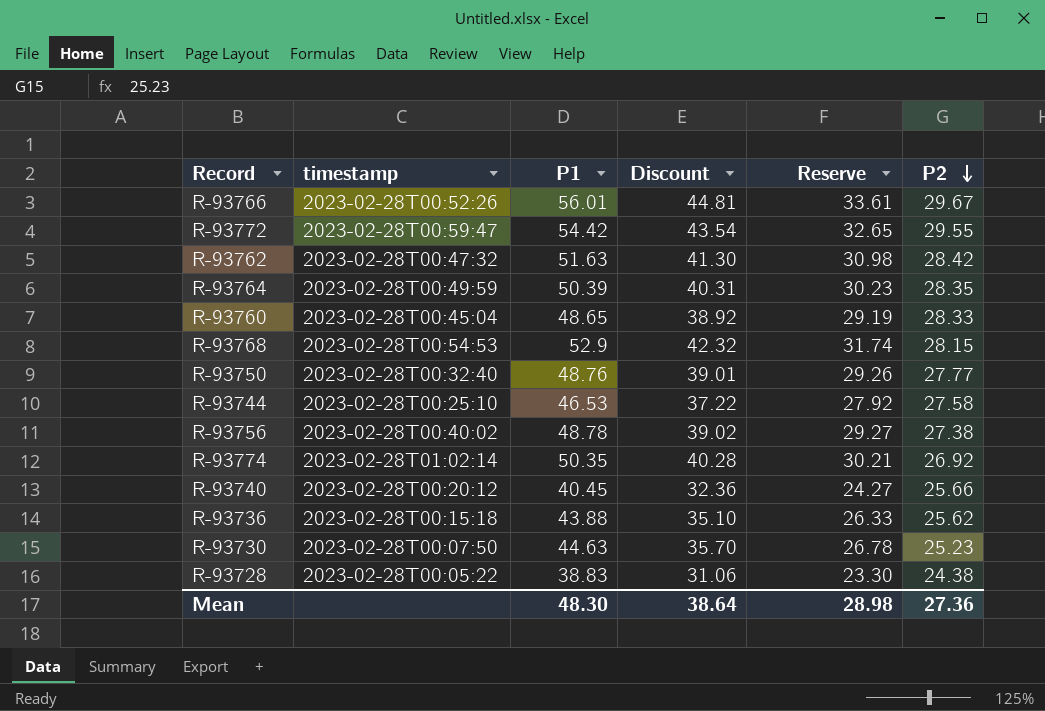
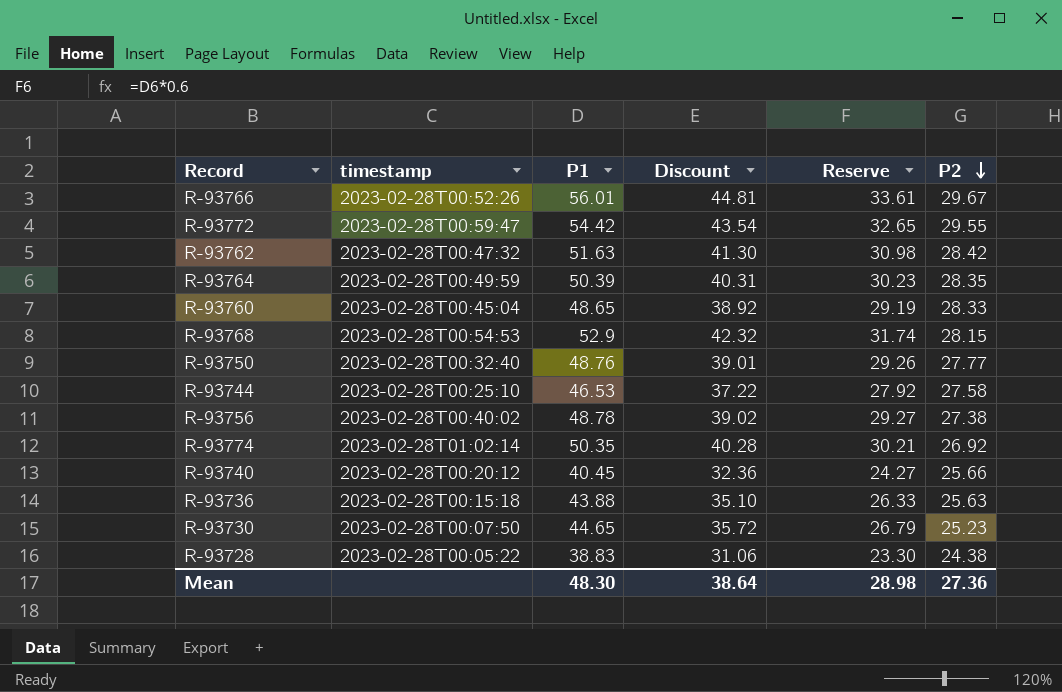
R-93736 | P2: 25.62 -> 25.63
R-93730 | P1: 44.63 -> 44.65
R-93730 | Discount: 35.70 -> 35.72
R-93730 | Reserve: 26.78 -> 26.79

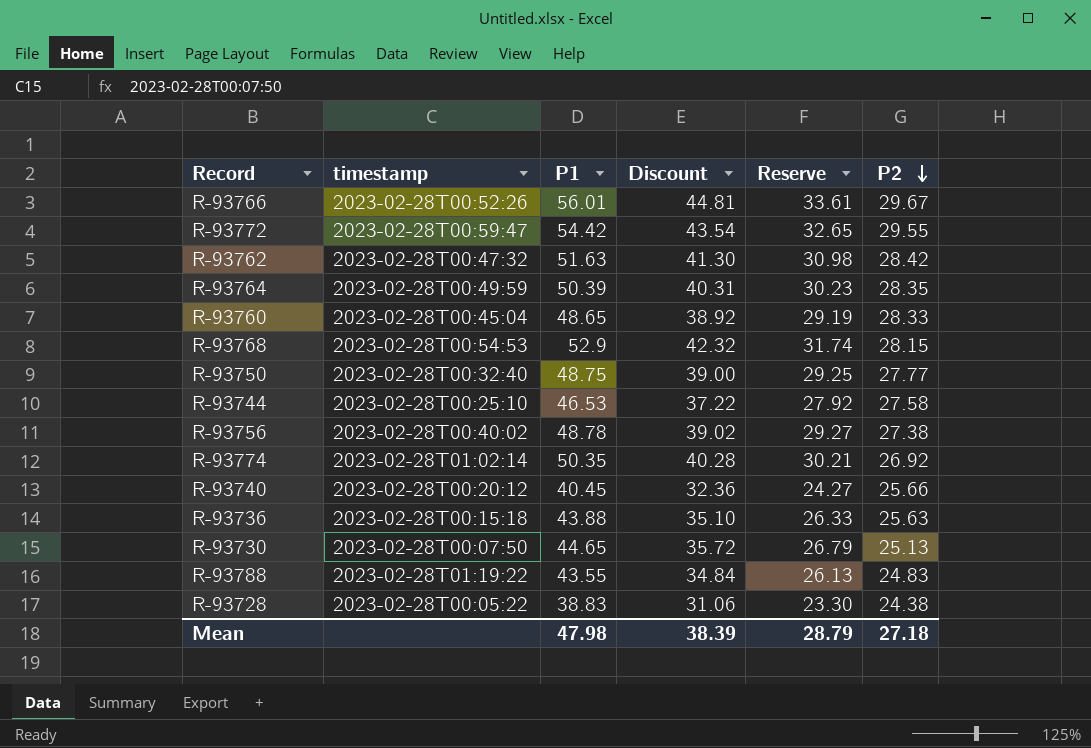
R-93750 | P1: 48.76 -> 48.75
R-93750 | Discount: 39.01 -> 39.00
R-93750 | Reserve: 29.26 -> 29.25
R-93730 | P2: 25.23 -> 25.13
row R-93788: none -> 2023-02-28T01:19:22 | 43.55 | 34.84 | 26.13 | 24.83
Mean | P1: 48.30 -> 47.98
Mean | Discount: 38.64 -> 38.39
Mean | Reserve: 28.98 -> 28.79
Mean | P2: 27.36 -> 27.18

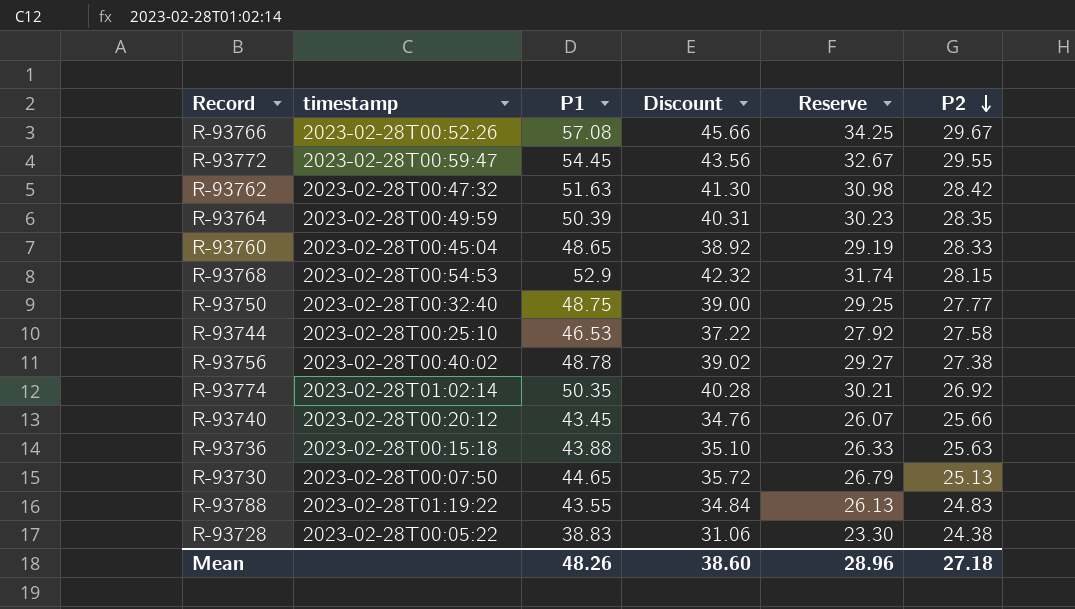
R-93766 | P1: 56.01 -> 57.08
R-93766 | Discount: 44.81 -> 45.66
R-93766 | Reserve: 33.61 -> 34.25
R-93772 | P1: 54.42 -> 54.45
R-93772 | Discount: 43.54 -> 43.56
R-93772 | Reserve: 32.65 -> 32.67
R-93740 | P1: 40.45 -> 43.45
R-93740 | Discount: 32.36 -> 34.76
R-93740 | Reserve: 24.27 -> 26.07
Mean | P1: 47.98 -> 48.26
Mean | Discount: 38.39 -> 38.60
Mean | Reserve: 28.79 -> 28.96

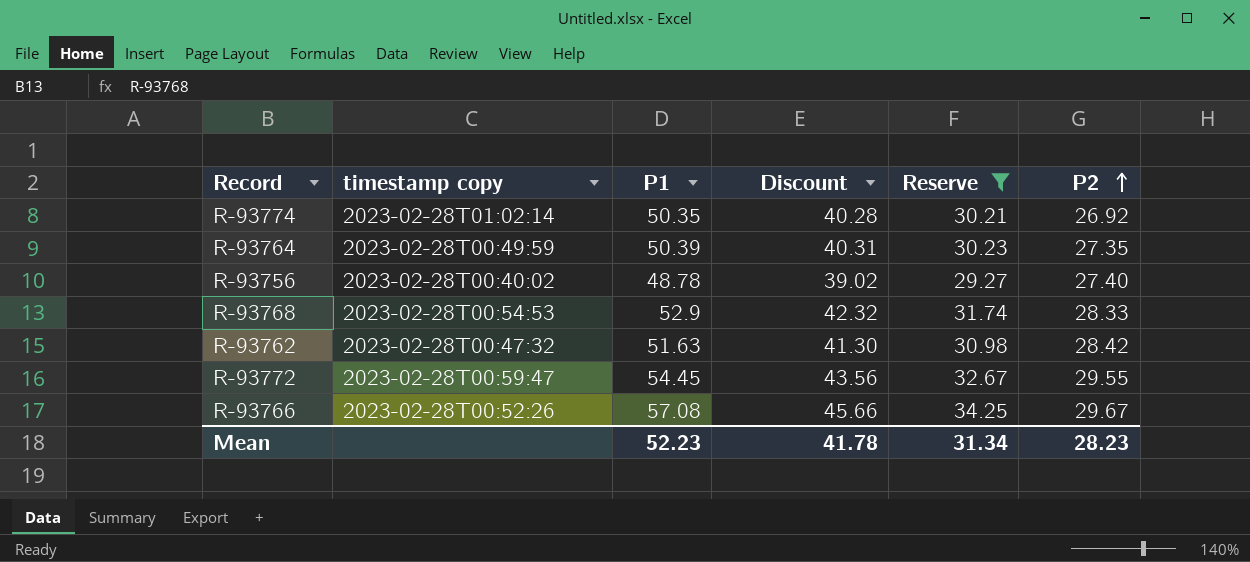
filter: none -> Reserve >= 29.27
row order: P2 descending -> P2 ascending
column name: timestamp -> timestamp copy
R-93764 | P2: 28.35 -> 27.35
R-93756 | P2: 27.38 -> 27.40
R-93768 | P2: 28.15 -> 28.33
Mean | P1: 48.26 -> 52.23
Mean | Discount: 38.60 -> 41.78
Mean | Reserve: 28.96 -> 31.34
Mean | P2: 27.18 -> 28.23

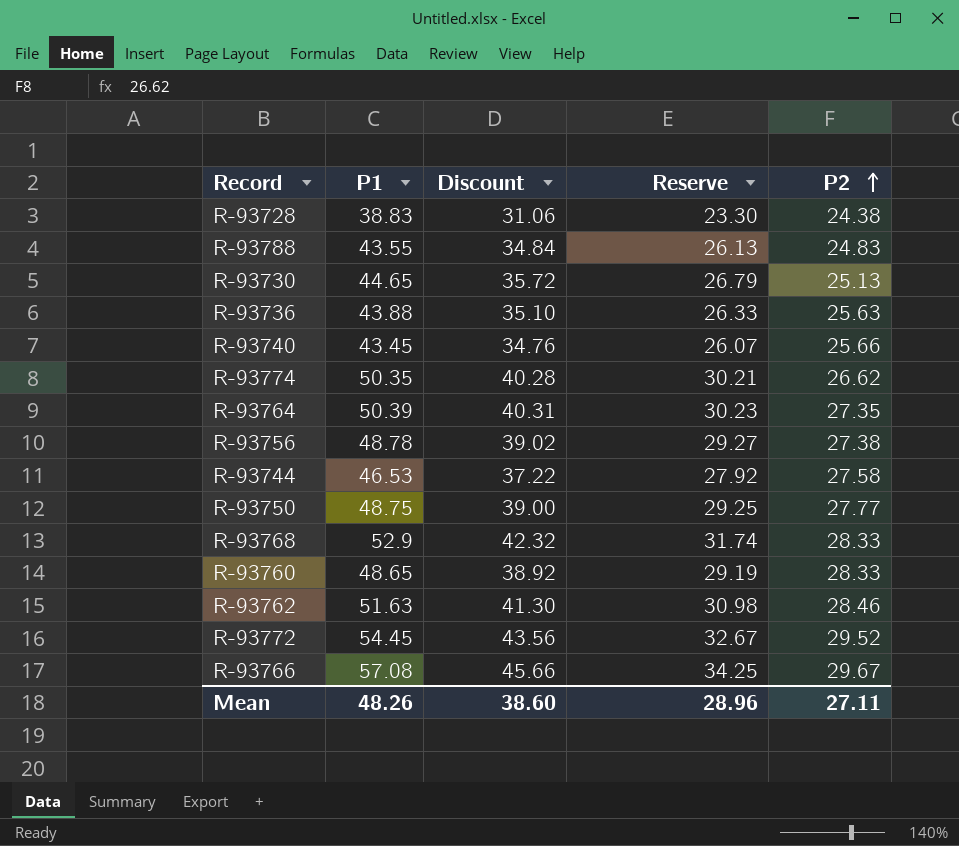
filter: Reserve >= 29.27 -> none
column timestamp copy | position: 2 -> none
R-93774 | P2: 26.92 -> 26.62
R-93756 | P2: 27.40 -> 27.38
R-93762 | P2: 28.42 -> 28.46
R-93772 | P2: 29.55 -> 29.52
Mean | P1: 52.23 -> 48.26
Mean | Discount: 41.78 -> 38.60
Mean | Reserve: 31.34 -> 28.96
Mean | P2: 28.23 -> 27.11

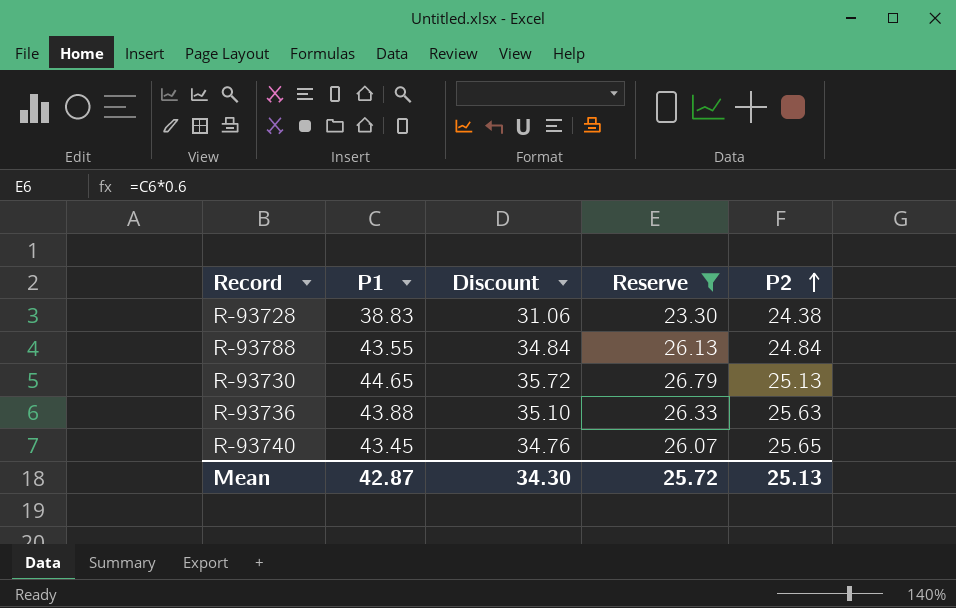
filter: none -> Reserve <= 26.79
R-93788 | P2: 24.83 -> 24.84
R-93740 | P2: 25.66 -> 25.65
Mean | P1: 48.26 -> 42.87
Mean | Discount: 38.60 -> 34.30
Mean | Reserve: 28.96 -> 25.72
Mean | P2: 27.11 -> 25.13

